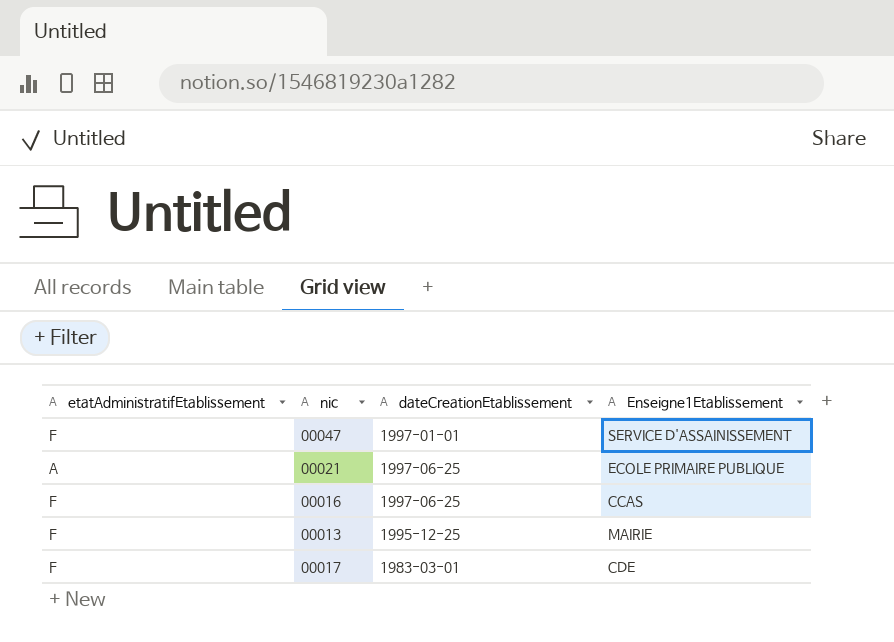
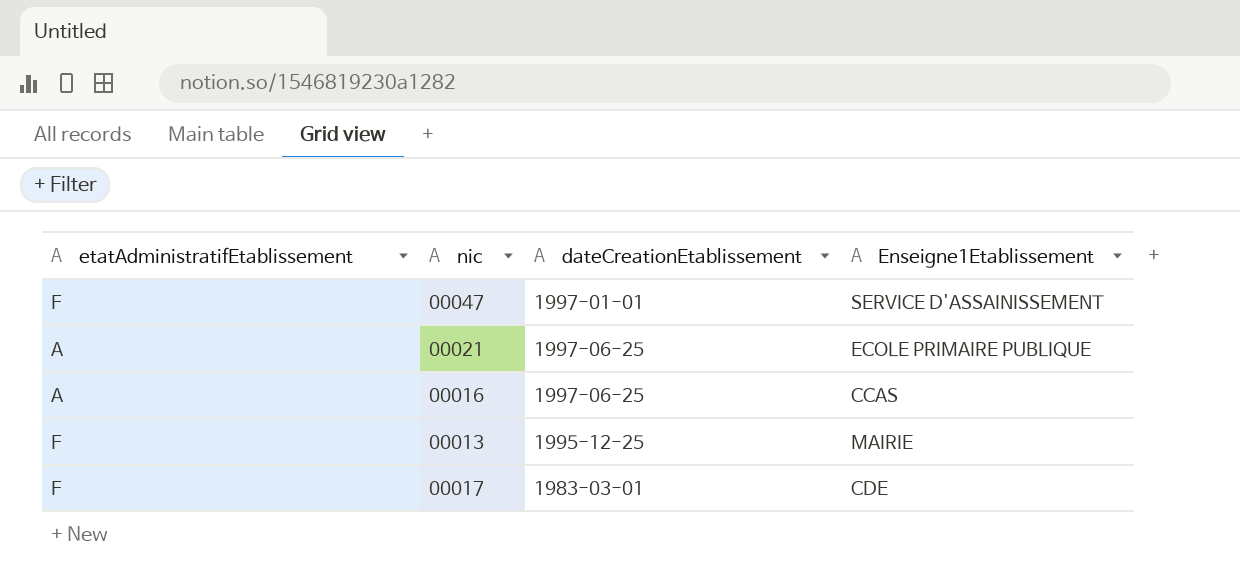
00016 | etatAdministratifEtablissement: F -> A

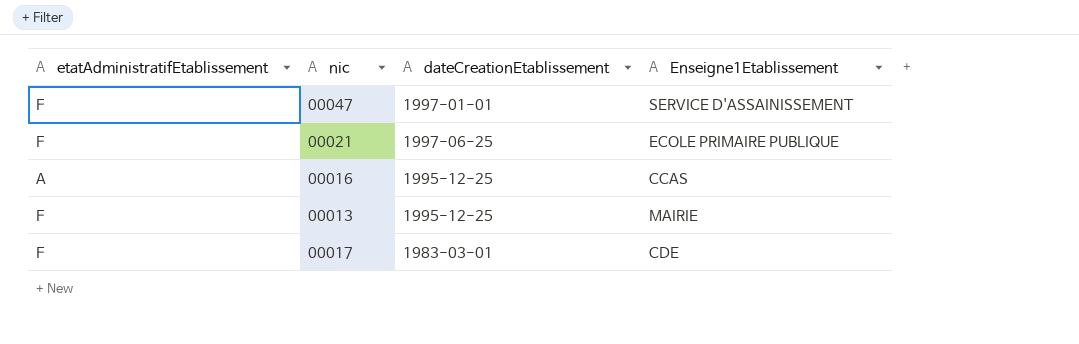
00021 | etatAdministratifEtablissement: A -> F
00016 | dateCreationEtablissement: 1997-06-25 -> 1995-12-25

